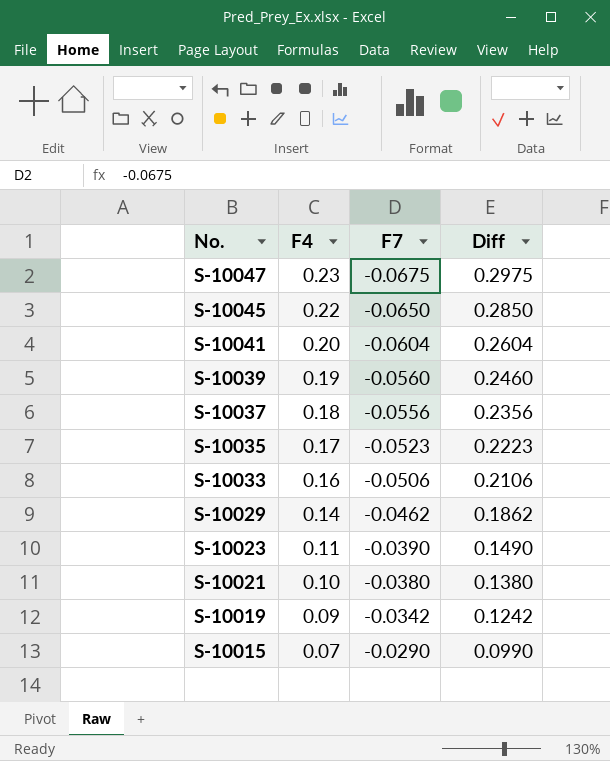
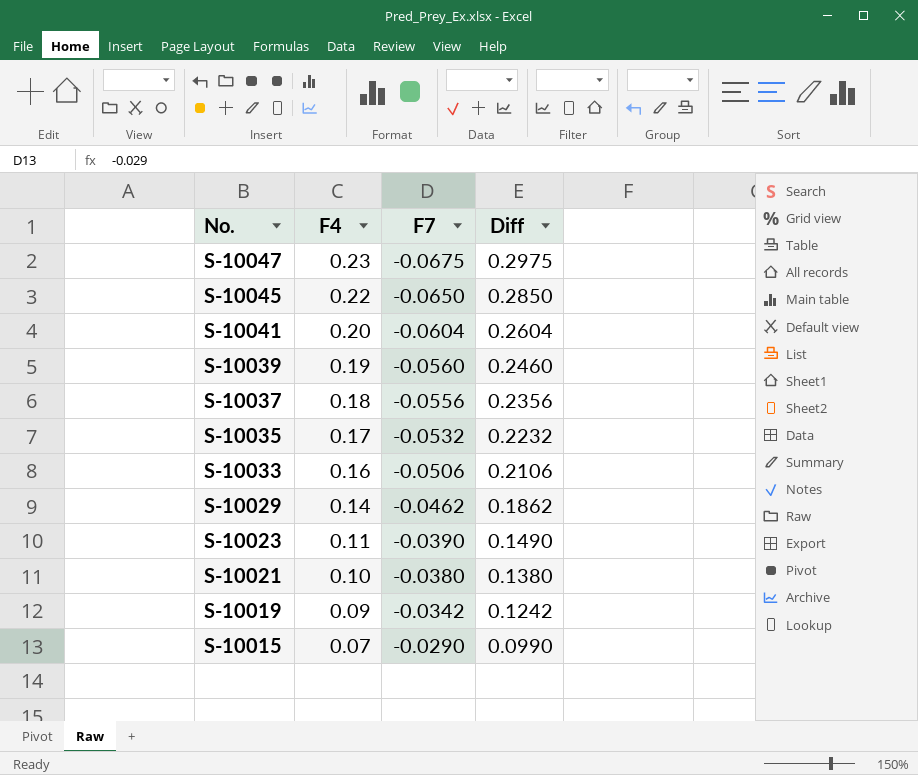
S-10035 | F7: -0.0523 -> -0.0532
S-10035 | Diff: 0.2223 -> 0.2232

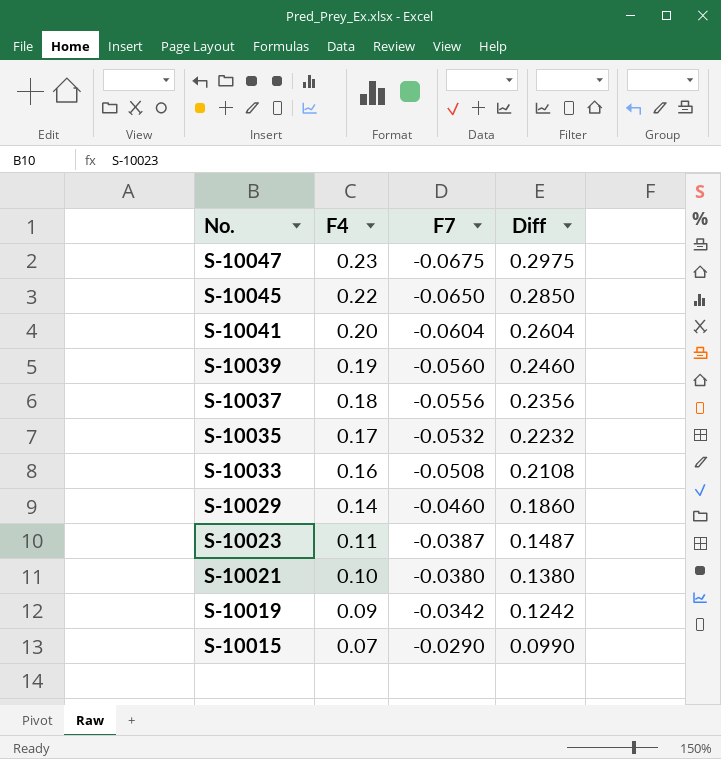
S-10033 | F7: -0.0506 -> -0.0508
S-10033 | Diff: 0.2106 -> 0.2108
S-10029 | F7: -0.0462 -> -0.0460
S-10029 | Diff: 0.1862 -> 0.1860
S-10023 | F7: -0.0390 -> -0.0387
S-10023 | Diff: 0.1490 -> 0.1487

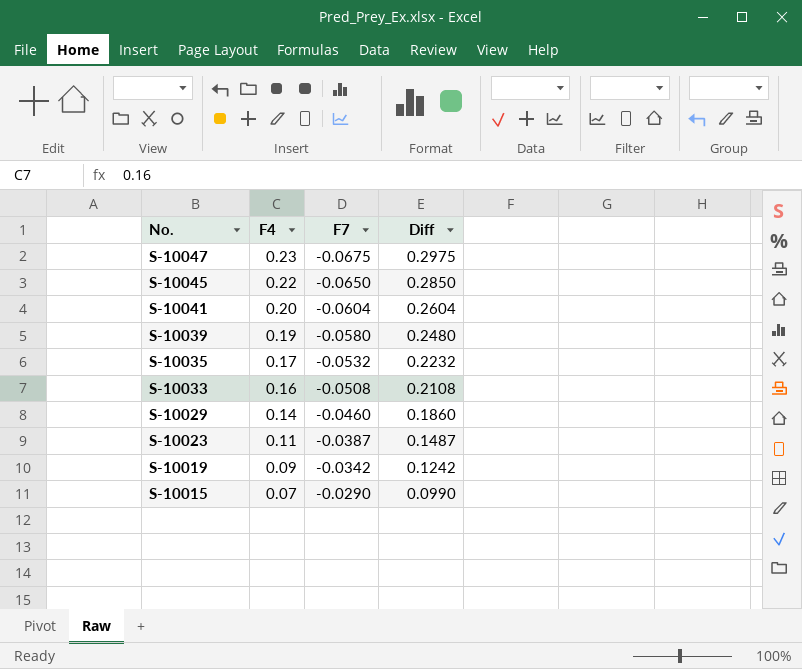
row S-10037: 0.18 | -0.0556 | 0.2356 -> none
row S-10021: 0.10 | -0.0380 | 0.1380 -> none
S-10039 | F7: -0.0560 -> -0.0580
S-10039 | Diff: 0.2460 -> 0.2480

